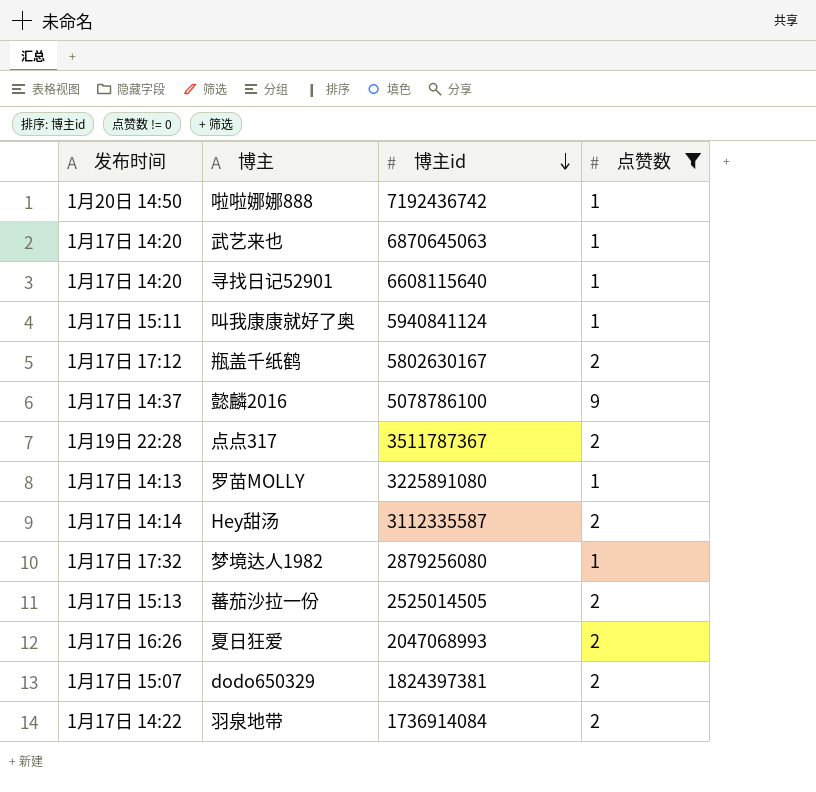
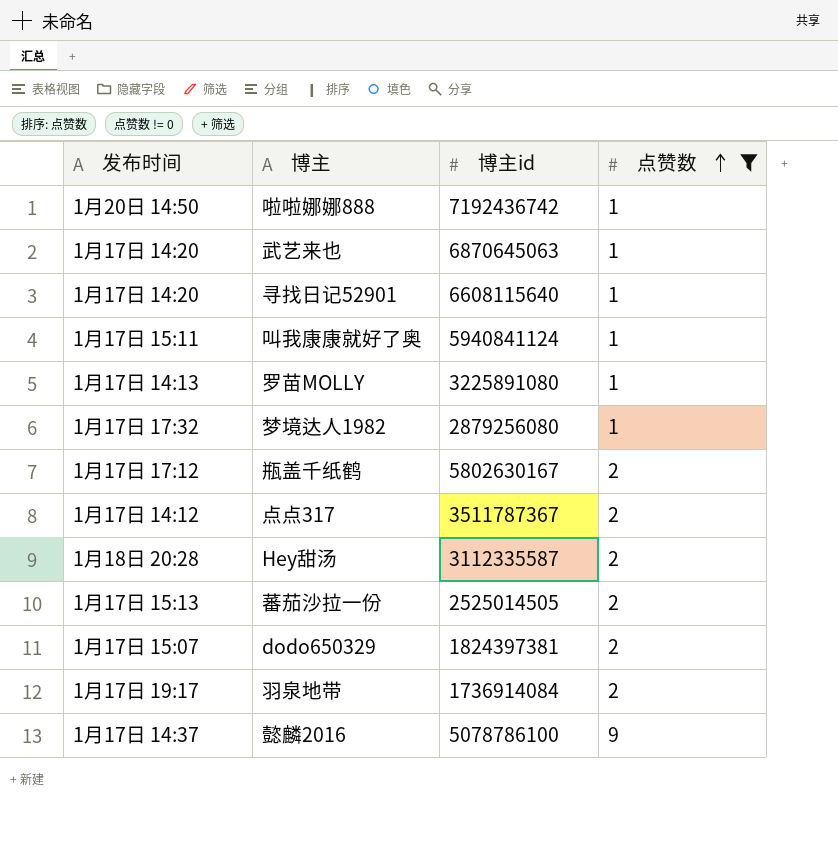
row order: 博主id descending -> 点赞数 ascending
row 夏日狂爱: 1月17日 16:26 | 2047068993 | 2 -> none
点点317 | 发布时间: 1月19日 22:28 -> 1月17日 14:12
Hey甜汤 | 发布时间: 1月17日 14:14 -> 1月18日 20:28
羽泉地带 | 发布时间: 1月17日 14:22 -> 1月17日 19:17

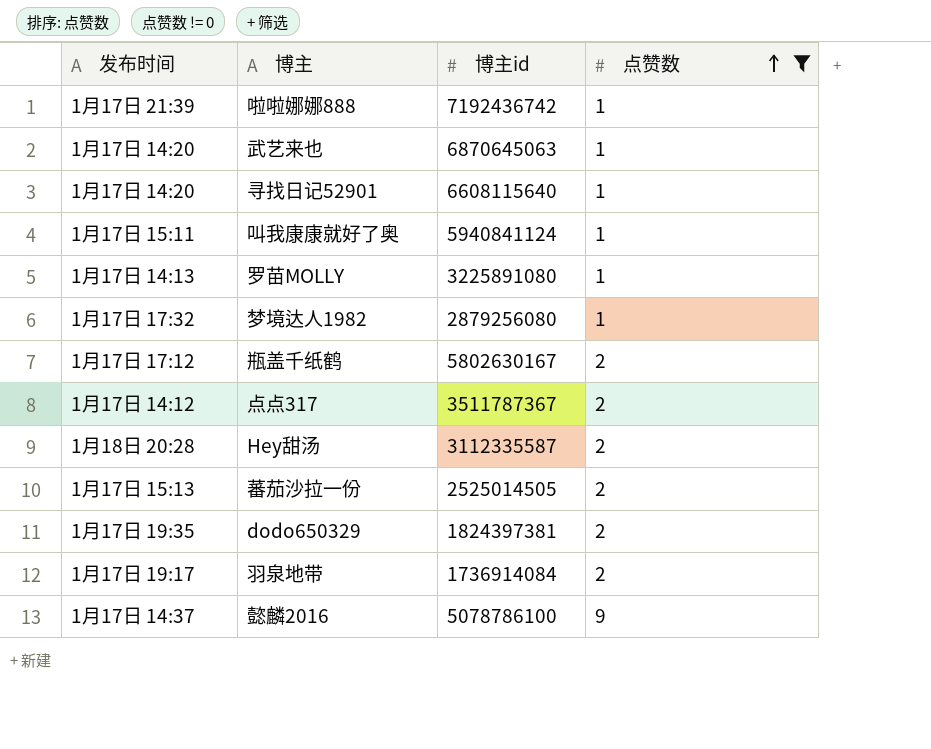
啦啦娜娜888 | 发布时间: 1月20日 14:50 -> 1月17日 21:39
dodo650329 | 发布时间: 1月17日 15:07 -> 1月17日 19:35

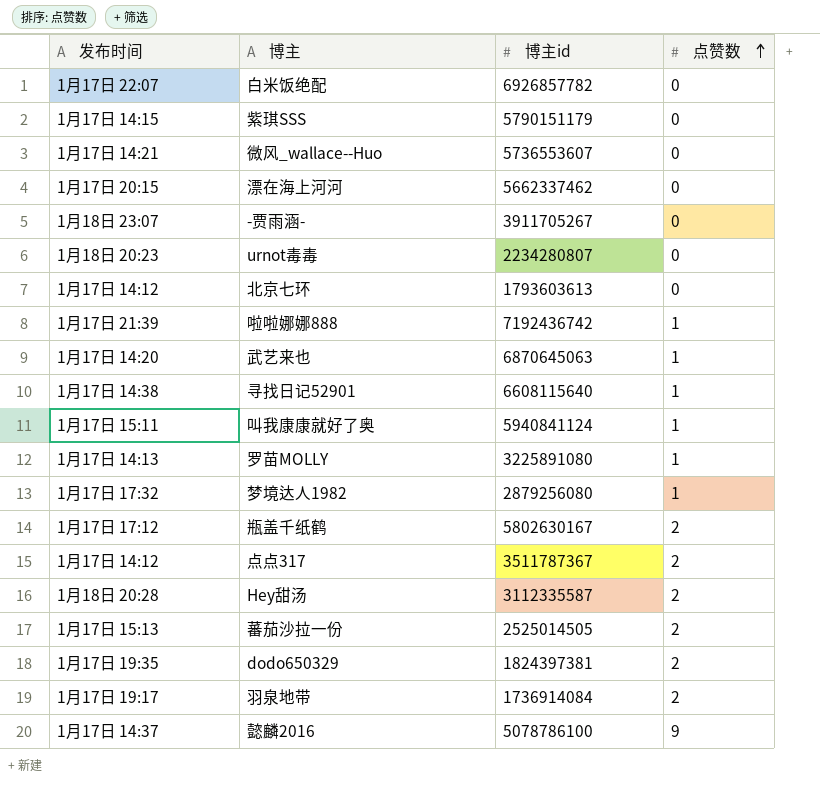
filter: 点赞数 != 0 -> none
寻找日记52901 | 发布时间: 1月17日 14:20 -> 1月17日 14:38

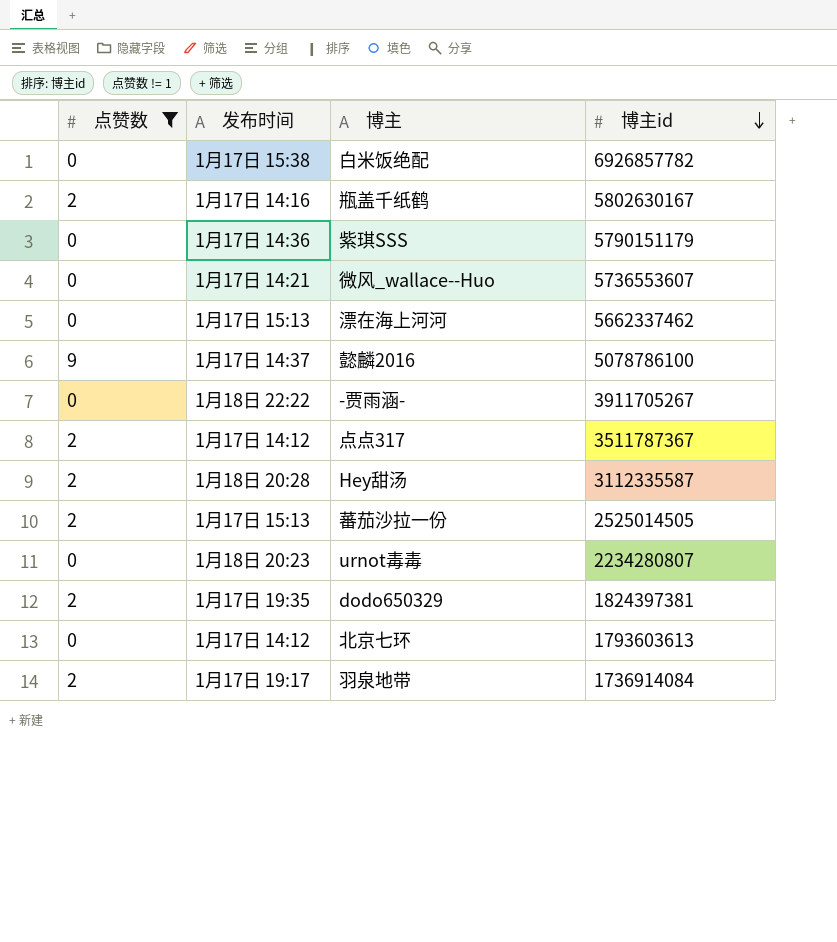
filter: none -> 点赞数 != 1
row order: 点赞数 ascending -> 博主id descending
column 点赞数 | position: 4 -> 1
白米饭绝配 | 发布时间: 1月17日 22:07 -> 1月17日 15:38
瓶盖千纸鹤 | 发布时间: 1月17日 17:12 -> 1月17日 14:16
紫琪SSS | 发布时间: 1月17日 14:15 -> 1月17日 14:36
漂在海上河河 | 发布时间: 1月17日 20:15 -> 1月17日 15:13
-贾雨涵- | 发布时间: 1月18日 23:07 -> 1月18日 22:22

